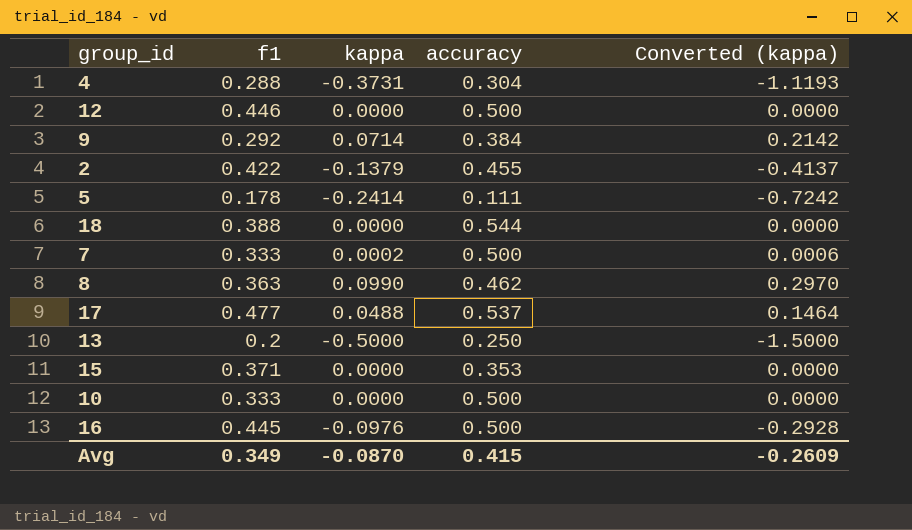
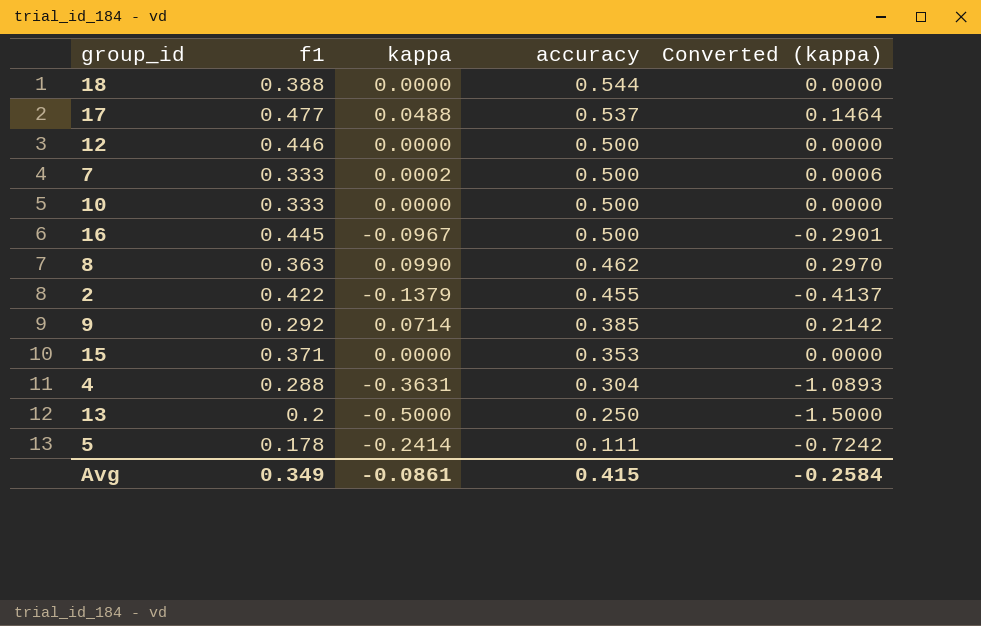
row order: none -> accuracy descending
16 | kappa: -0.0976 -> -0.0967
16 | Converted (kappa): -0.2928 -> -0.2901
9 | accuracy: 0.384 -> 0.385
4 | kappa: -0.3731 -> -0.3631
4 | Converted (kappa): -1.1193 -> -1.0893
Avg | kappa: -0.0870 -> -0.0861
Avg | Converted (kappa): -0.2609 -> -0.2584

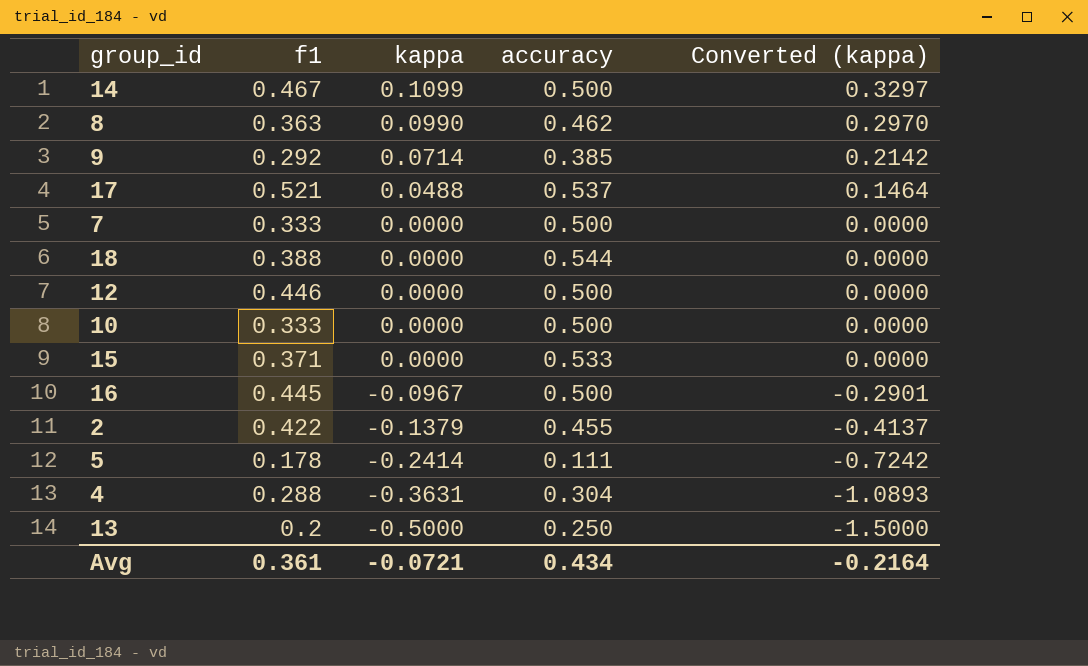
row order: accuracy descending -> kappa descending
row 14: none -> 0.467 | 0.1099 | 0.500 | 0.3297
17 | f1: 0.477 -> 0.521
7 | kappa: 0.0002 -> 0.0000
7 | Converted (kappa): 0.0006 -> 0.0000
15 | accuracy: 0.353 -> 0.533
Avg | f1: 0.349 -> 0.361
Avg | kappa: -0.0861 -> -0.0721
Avg | accuracy: 0.415 -> 0.434
Avg | Converted (kappa): -0.2584 -> -0.2164

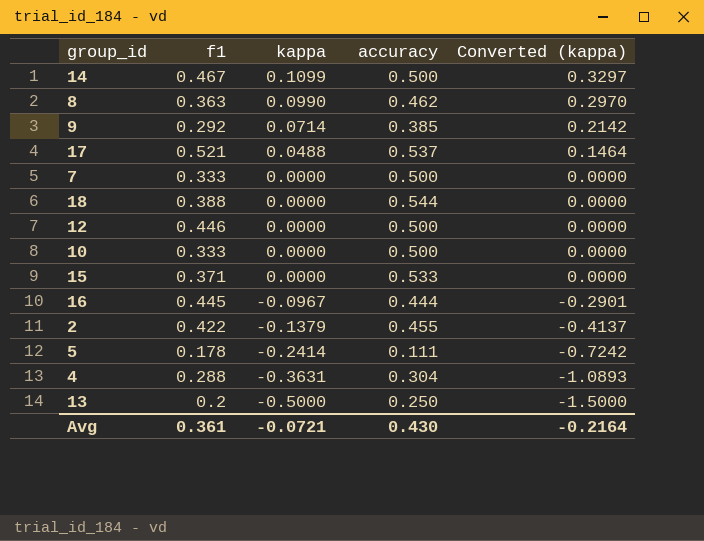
16 | accuracy: 0.500 -> 0.444
Avg | accuracy: 0.434 -> 0.430

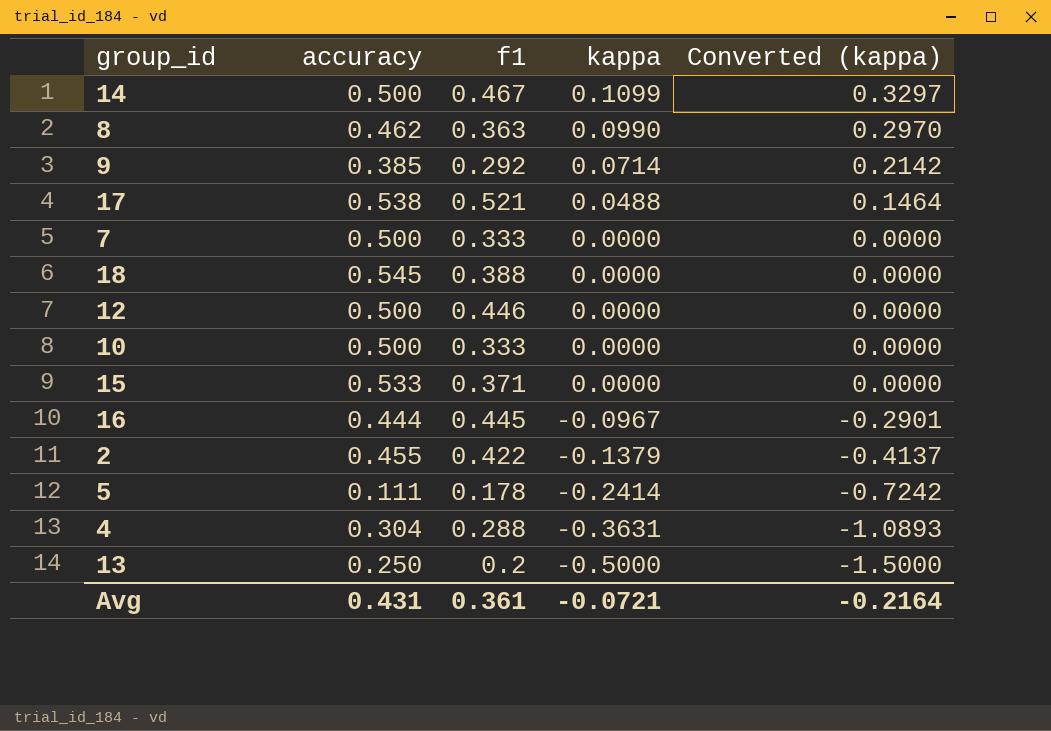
column accuracy | position: 4 -> 2
17 | accuracy: 0.537 -> 0.538
18 | accuracy: 0.544 -> 0.545
Avg | accuracy: 0.430 -> 0.431

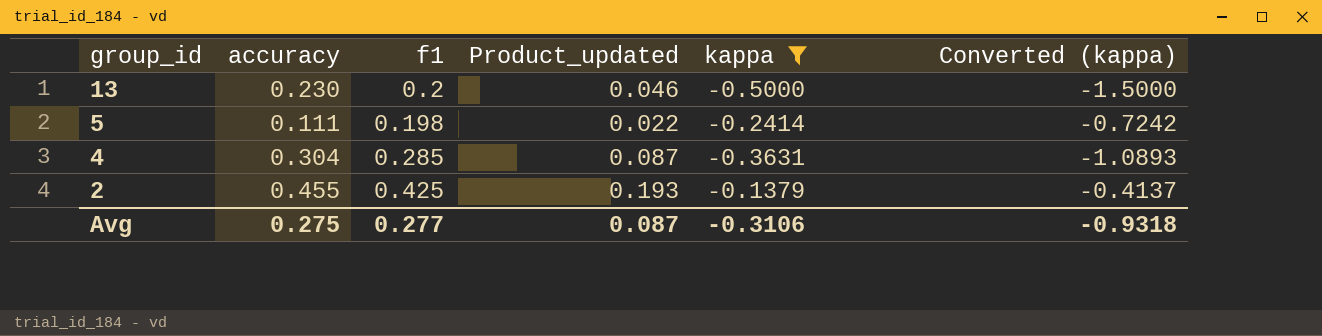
filter: none -> kappa <= -0.1379
row order: kappa descending -> group_id descending
column Product_updated | formula: none -> [accuracy] * [f1]
13 | accuracy: 0.250 -> 0.230
5 | f1: 0.178 -> 0.198
4 | f1: 0.288 -> 0.285
2 | f1: 0.422 -> 0.425
Avg | accuracy: 0.431 -> 0.275
Avg | f1: 0.361 -> 0.277
Avg | kappa: -0.0721 -> -0.3106
Avg | Converted (kappa): -0.2164 -> -0.9318

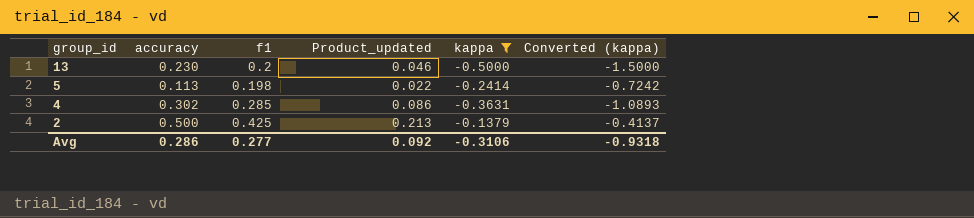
5 | accuracy: 0.111 -> 0.113
4 | accuracy: 0.304 -> 0.302
4 | Product_updated: 0.087 -> 0.086
2 | accuracy: 0.455 -> 0.500
2 | Product_updated: 0.193 -> 0.213
Avg | accuracy: 0.275 -> 0.286
Avg | Product_updated: 0.087 -> 0.092

